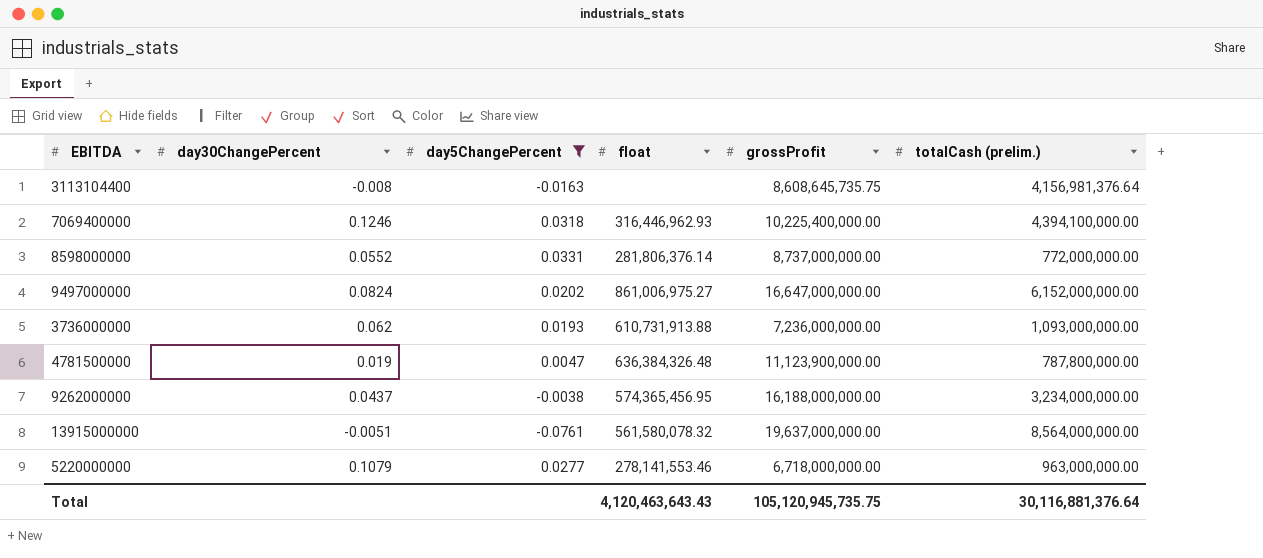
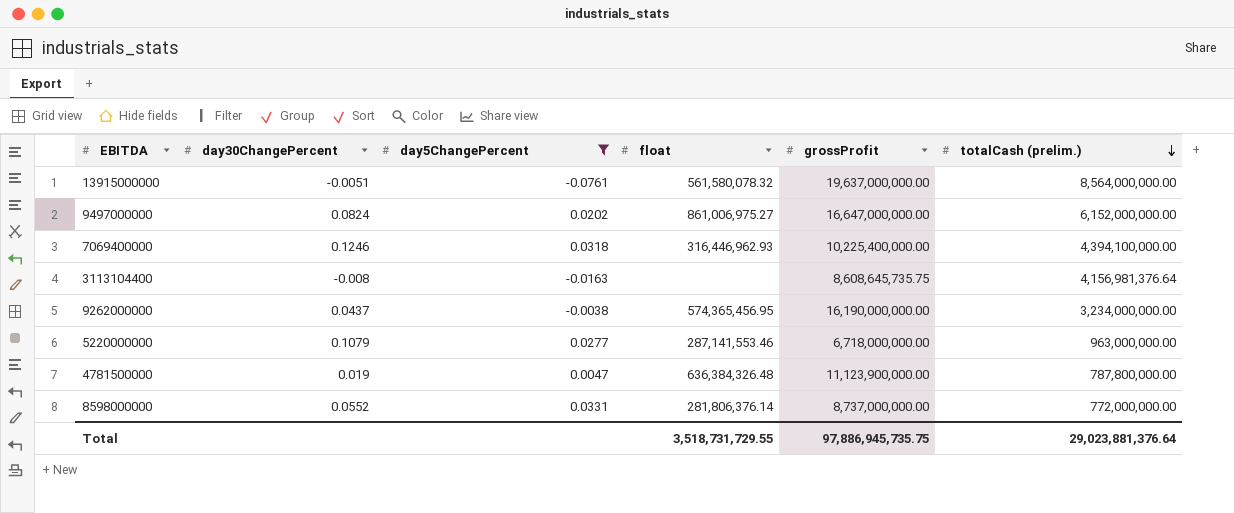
row order: none -> totalCash (prelim.) descending
row 3736000000: 0.062 | 0.0193 | 610,731,913.88 | 7,236,000,000.00 | 1,093,000,000.00 -> none
9262000000 | grossProfit: 16,188,000,000.00 -> 16,190,000,000.00
5220000000 | float: 278,141,553.46 -> 287,141,553.46
Total | float: 4,120,463,643.43 -> 3,518,731,729.55
Total | grossProfit: 105,120,945,735.75 -> 97,886,945,735.75
Total | totalCash (prelim.): 30,116,881,376.64 -> 29,023,881,376.64

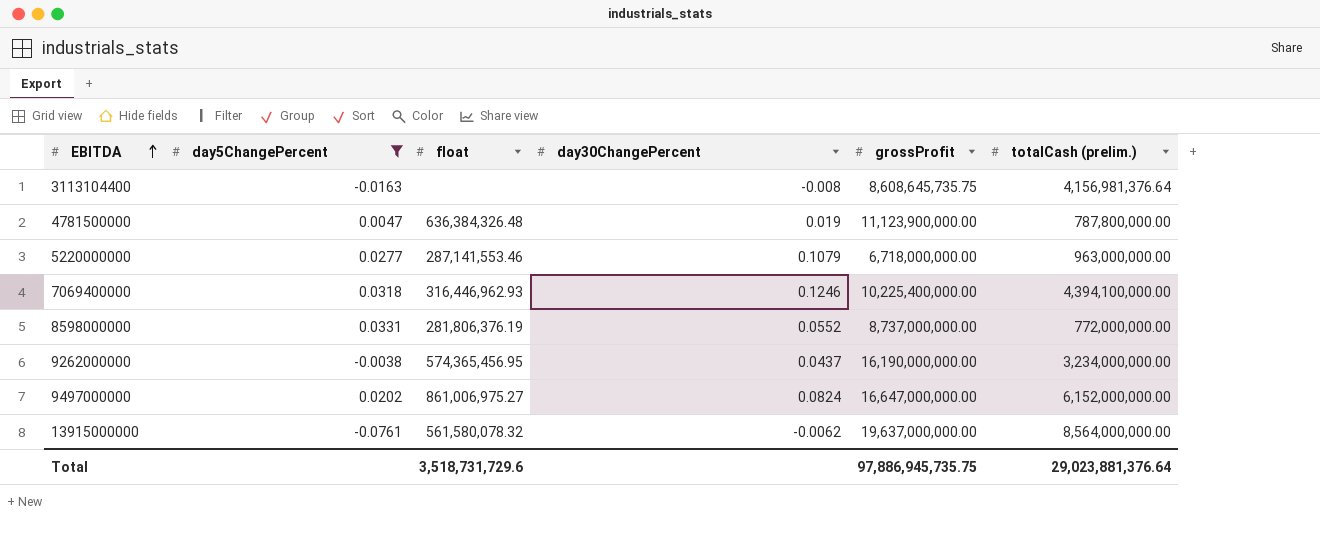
row order: totalCash (prelim.) descending -> EBITDA ascending
column day30ChangePercent | position: 2 -> 4
8598000000 | float: 281,806,376.14 -> 281,806,376.19
13915000000 | day30ChangePercent: -0.0051 -> -0.0062
Total | float: 3,518,731,729.55 -> 3,518,731,729.6

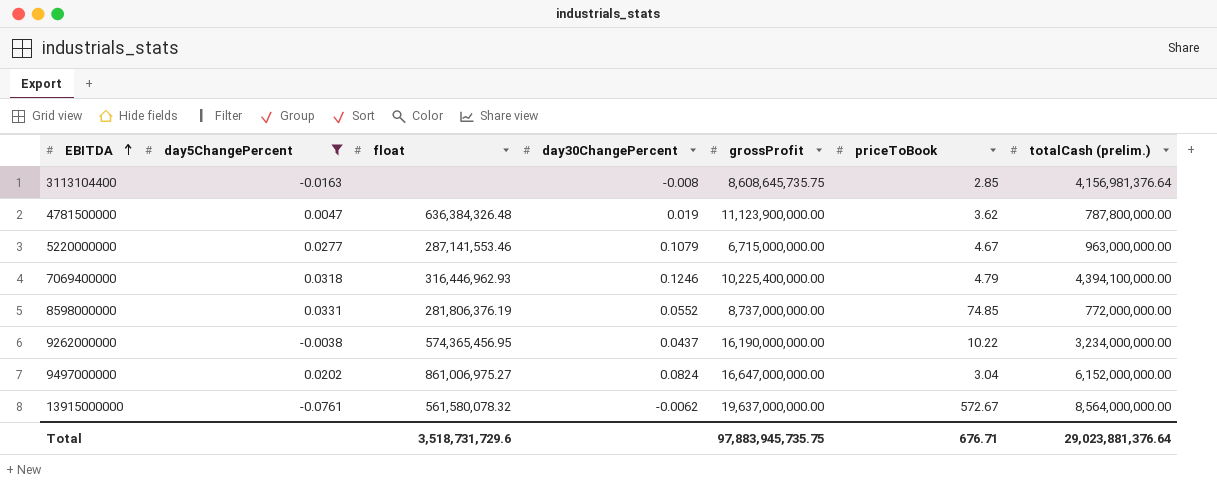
column priceToBook | position: none -> 6
5220000000 | grossProfit: 6,718,000,000.00 -> 6,715,000,000.00
Total | grossProfit: 97,886,945,735.75 -> 97,883,945,735.75

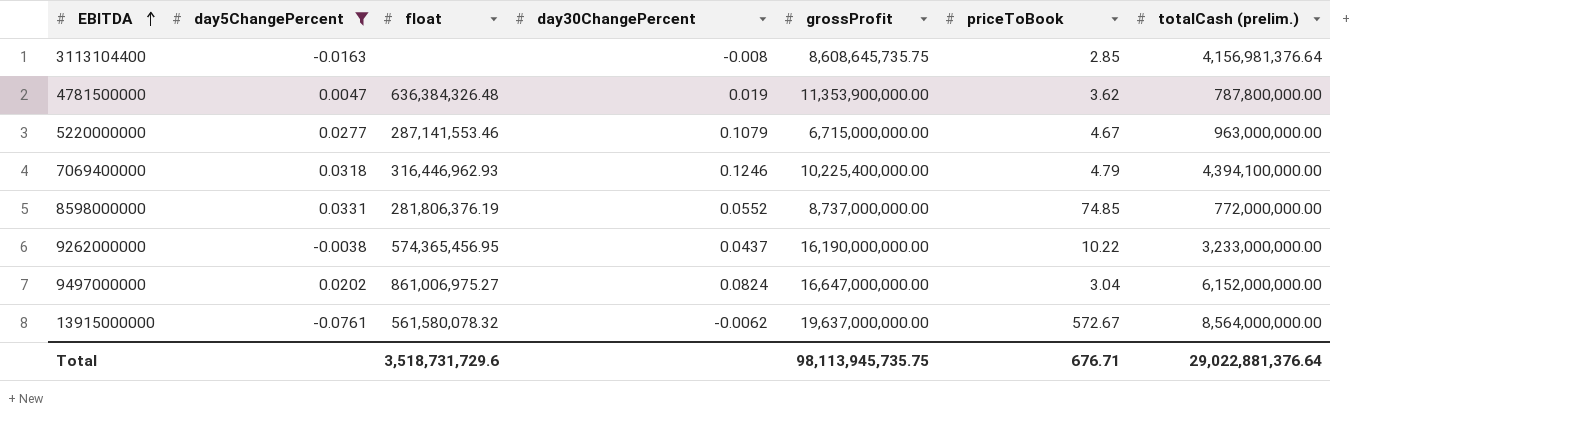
4781500000 | grossProfit: 11,123,900,000.00 -> 11,353,900,000.00
9262000000 | totalCash (prelim.): 3,234,000,000.00 -> 3,233,000,000.00
Total | grossProfit: 97,883,945,735.75 -> 98,113,945,735.75
Total | totalCash (prelim.): 29,023,881,376.64 -> 29,022,881,376.64

